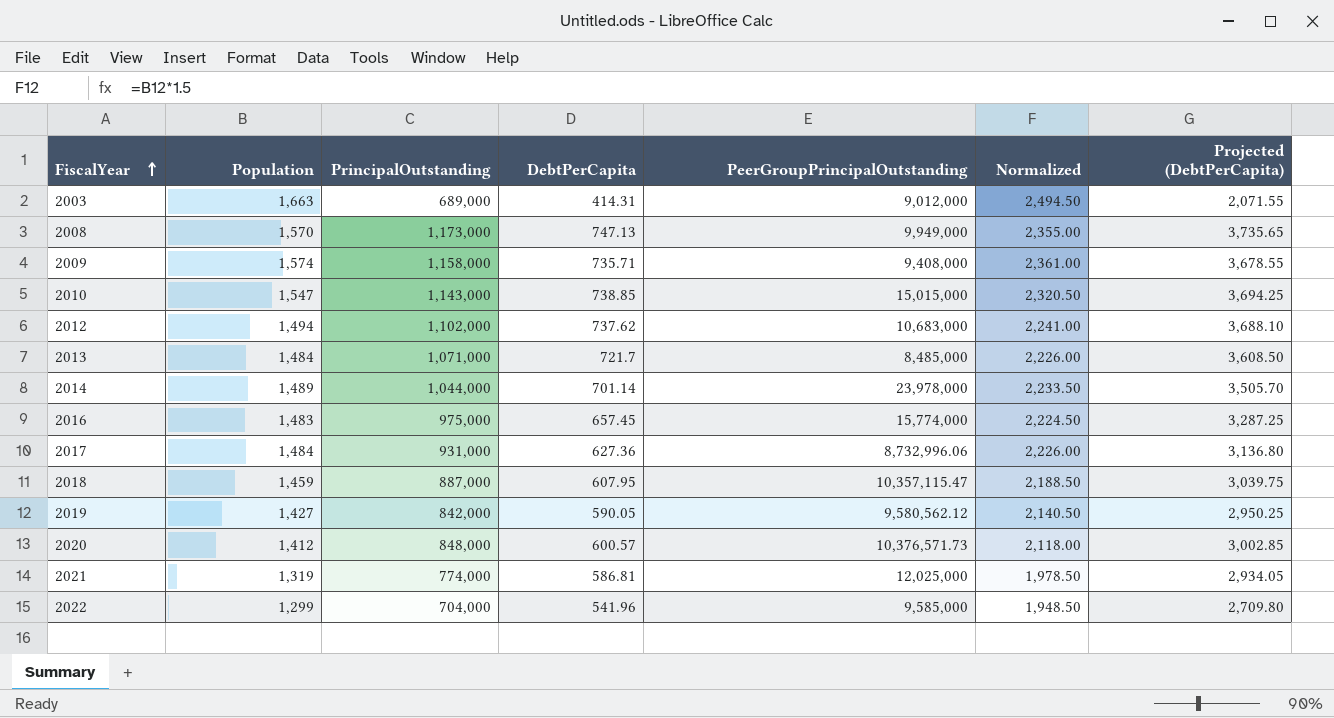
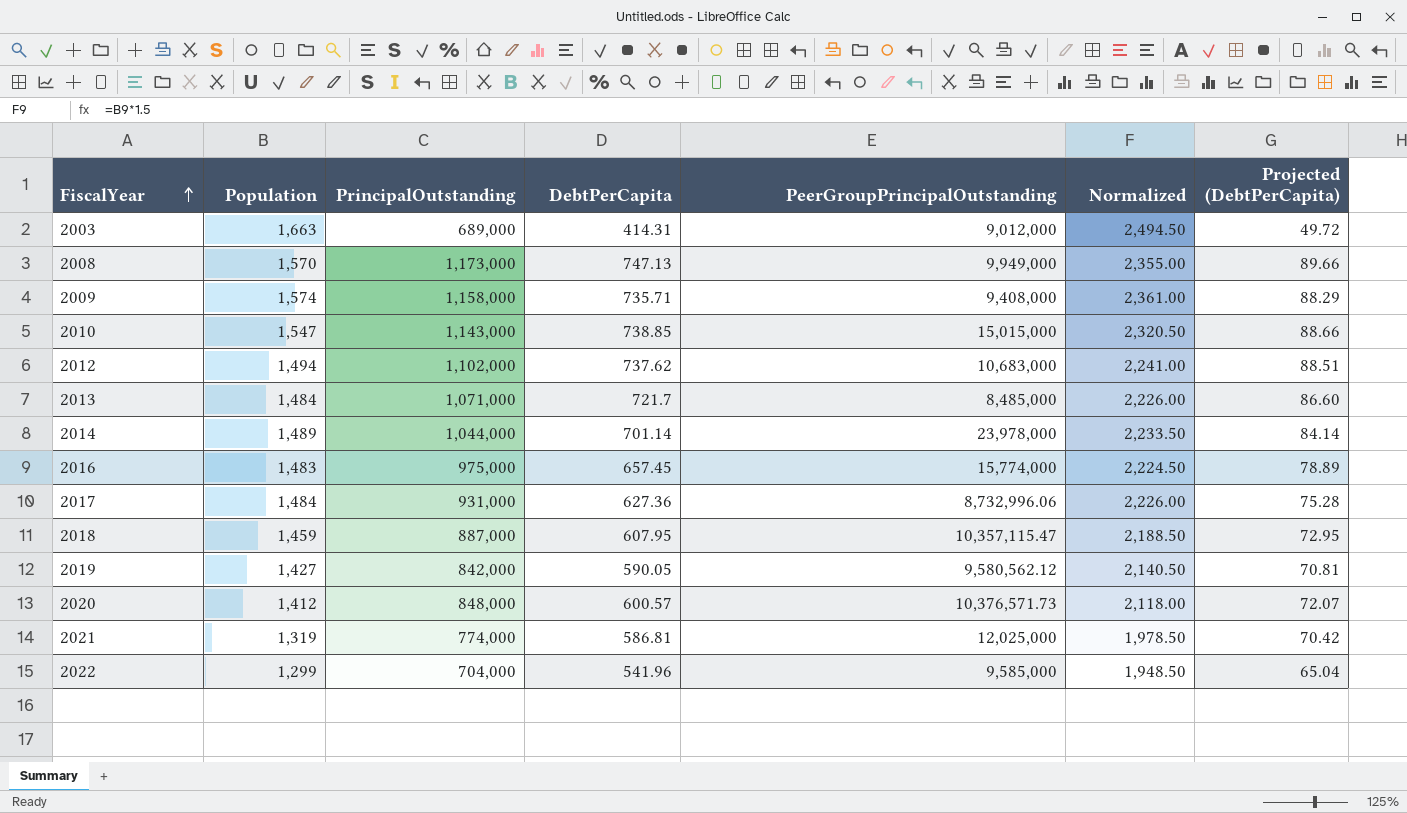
column Projected (DebtPerCapita) | formula: [DebtPerCapita] * 5 -> [DebtPerCapita] * 0.12

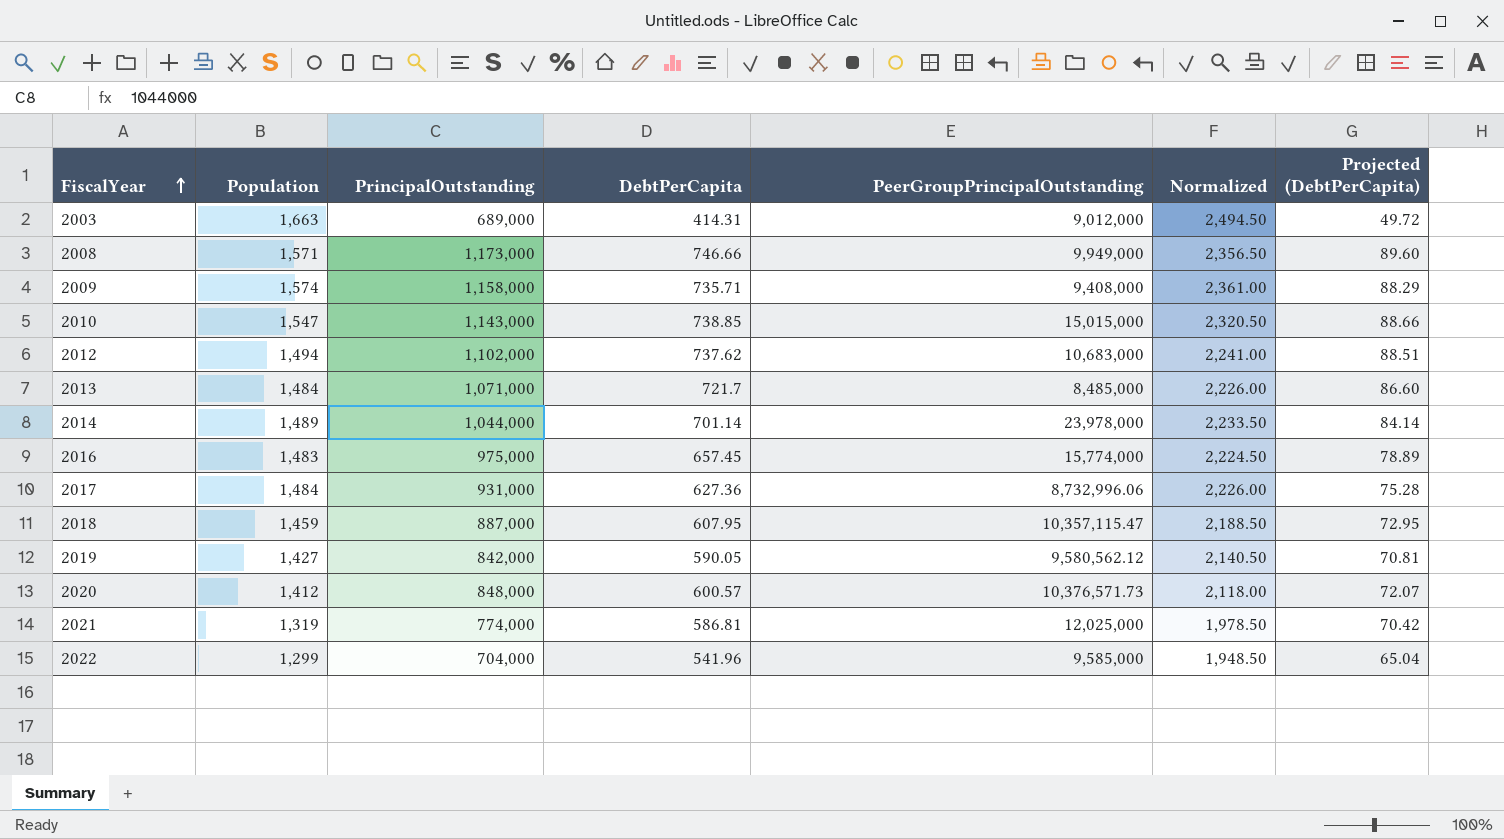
2008 | Population: 1,570 -> 1,571
2008 | DebtPerCapita: 747.13 -> 746.66
2008 | Normalized: 2,355.00 -> 2,356.50
2008 | Projected (DebtPerCapita): 89.66 -> 89.60

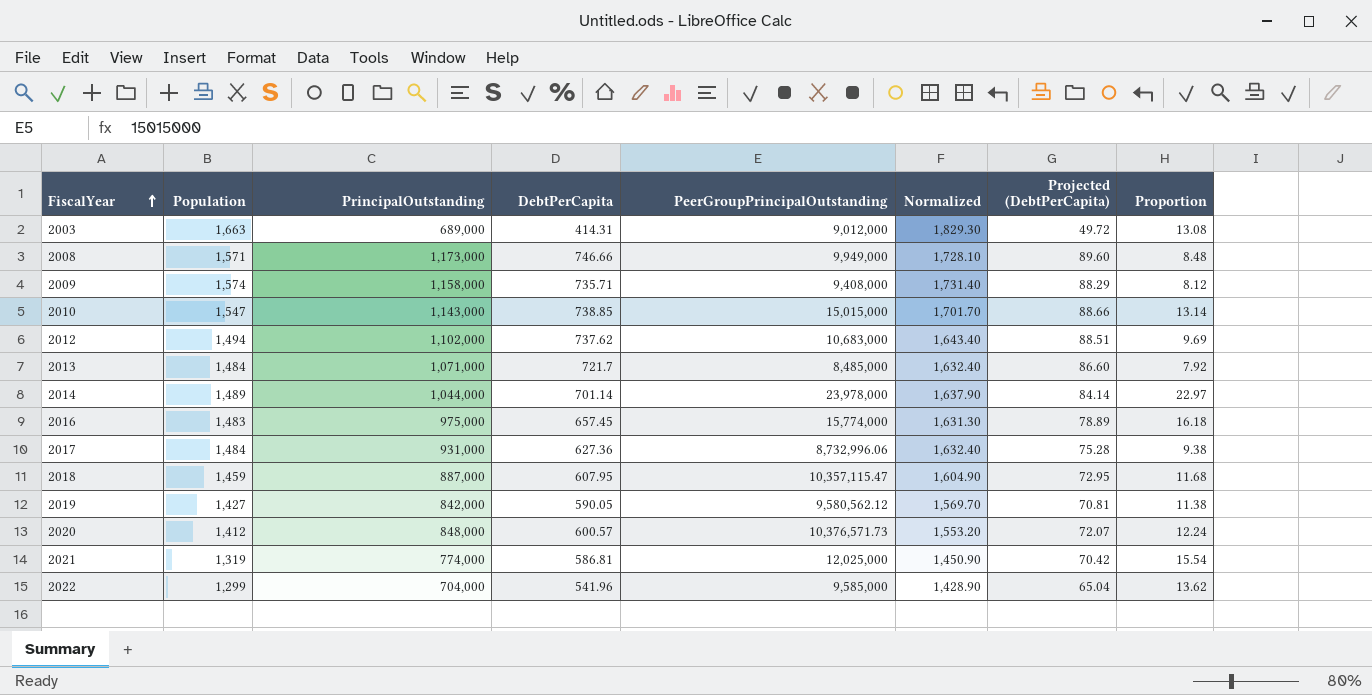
column Normalized | formula: [Population] * 1.5 -> [Population] * 1.1
column Proportion | formula: none -> [PeerGroupPrincipalOutstanding] / [PrincipalOutstanding]

